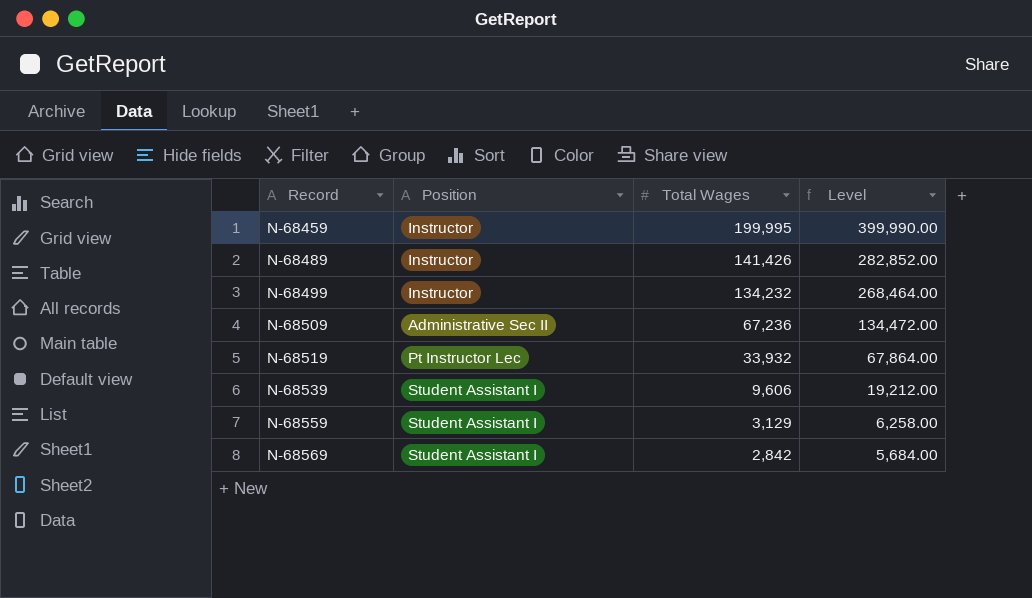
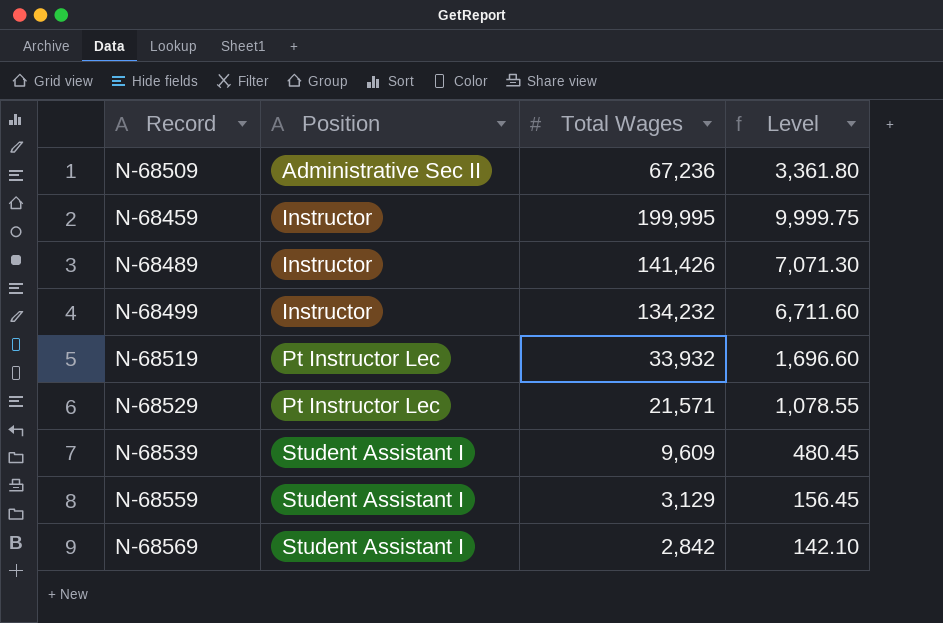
row order: Record ascending -> Position ascending
column Level | formula: [Total Wages] * 2 -> [Total Wages] * 0.05
row N-68529: none -> Pt Instructor Lec | 21,571 | 1,078.55
N-68539 | Total Wages: 9,606 -> 9,609

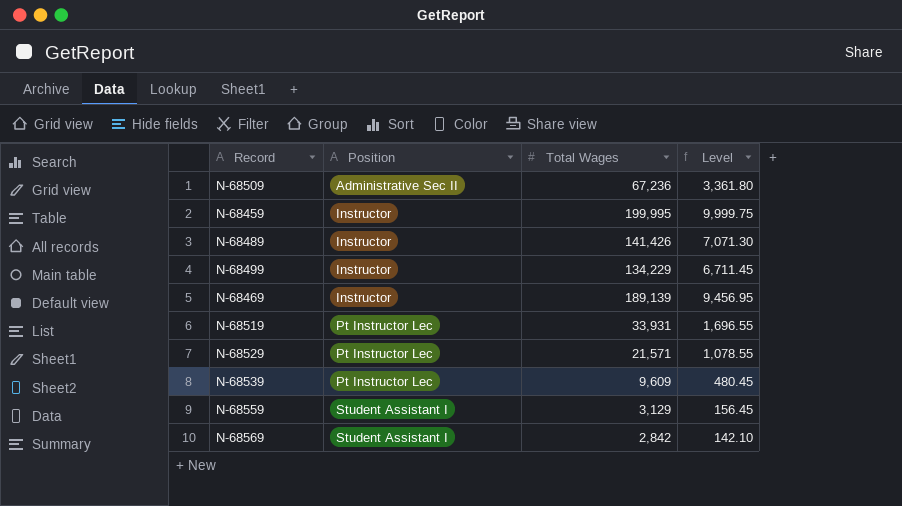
N-68499 | Total Wages: 134,232 -> 134,229
N-68499 | Level: 6,711.60 -> 6,711.45
row N-68469: none -> Instructor | 189,139 | 9,456.95
N-68519 | Total Wages: 33,932 -> 33,931
N-68519 | Level: 1,696.60 -> 1,696.55
N-68539 | Position: Student Assistant I -> Pt Instructor Lec

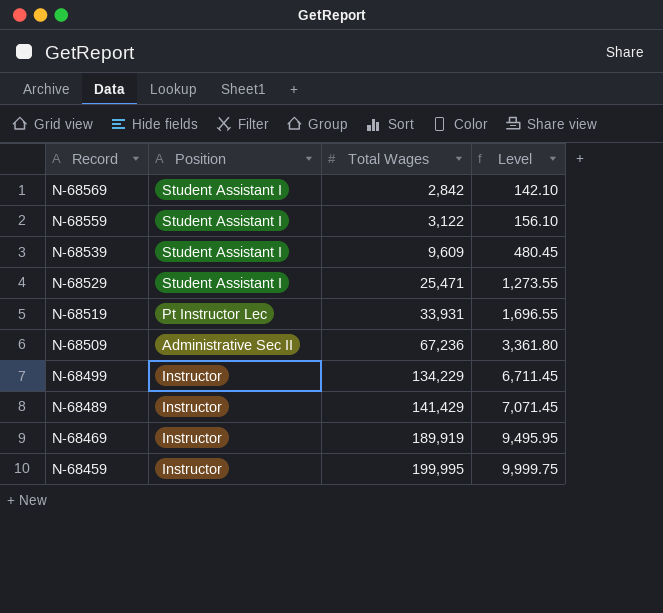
row order: Position ascending -> Record descending
N-68559 | Total Wages: 3,129 -> 3,122
N-68559 | Level: 156.45 -> 156.10
N-68539 | Position: Pt Instructor Lec -> Student Assistant I
N-68529 | Position: Pt Instructor Lec -> Student Assistant I
N-68529 | Total Wages: 21,571 -> 25,471
N-68529 | Level: 1,078.55 -> 1,273.55
N-68489 | Total Wages: 141,426 -> 141,429
N-68489 | Level: 7,071.30 -> 7,071.45
N-68469 | Total Wages: 189,139 -> 189,919
N-68469 | Level: 9,456.95 -> 9,495.95

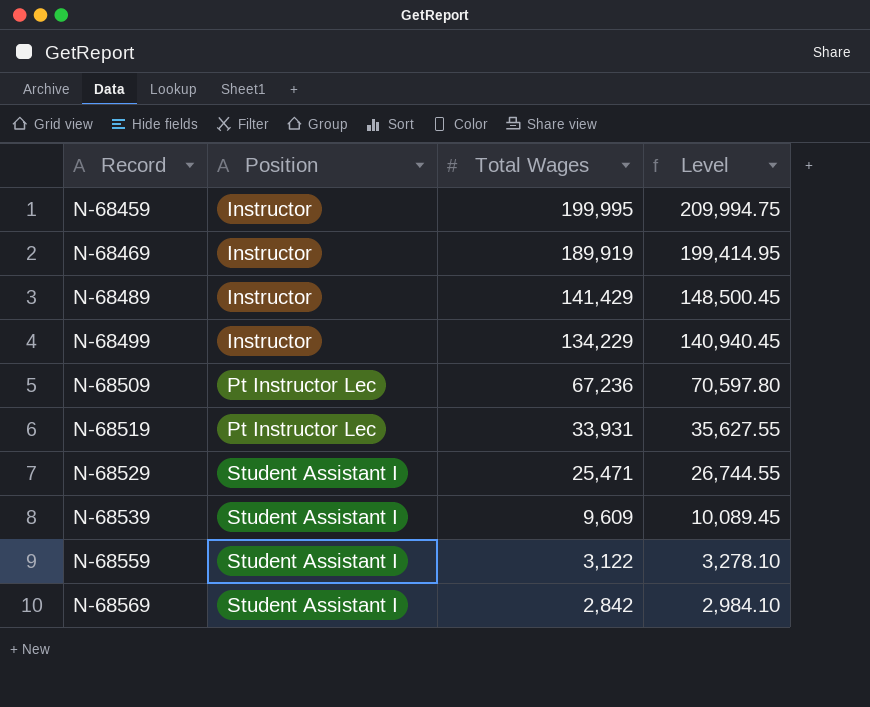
row order: Record descending -> Record ascending
column Level | formula: [Total Wages] * 0.05 -> [Total Wages] * 1.05
N-68509 | Position: Administrative Sec II -> Pt Instructor Lec

